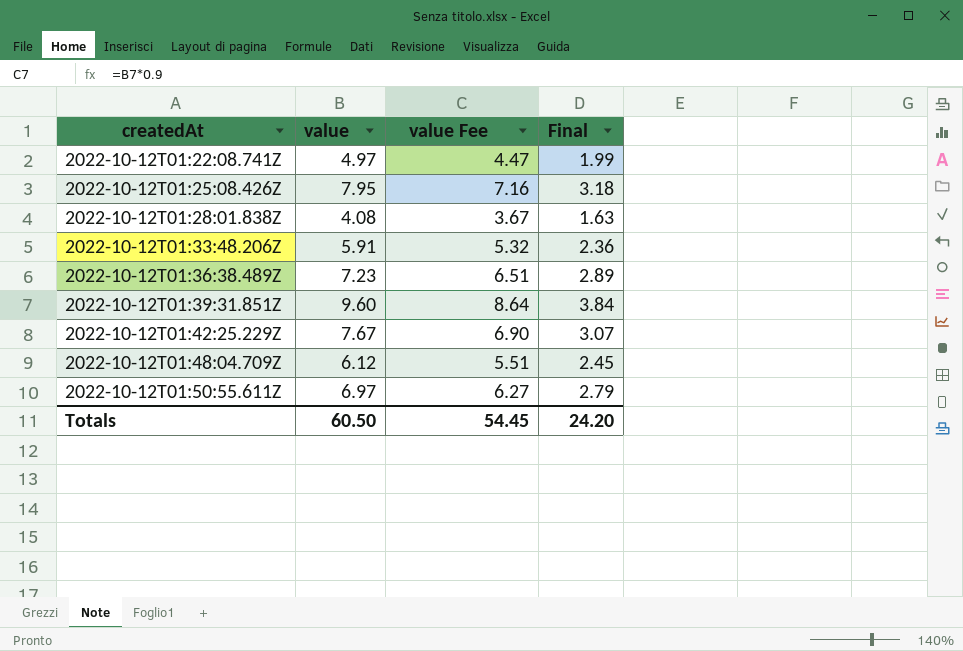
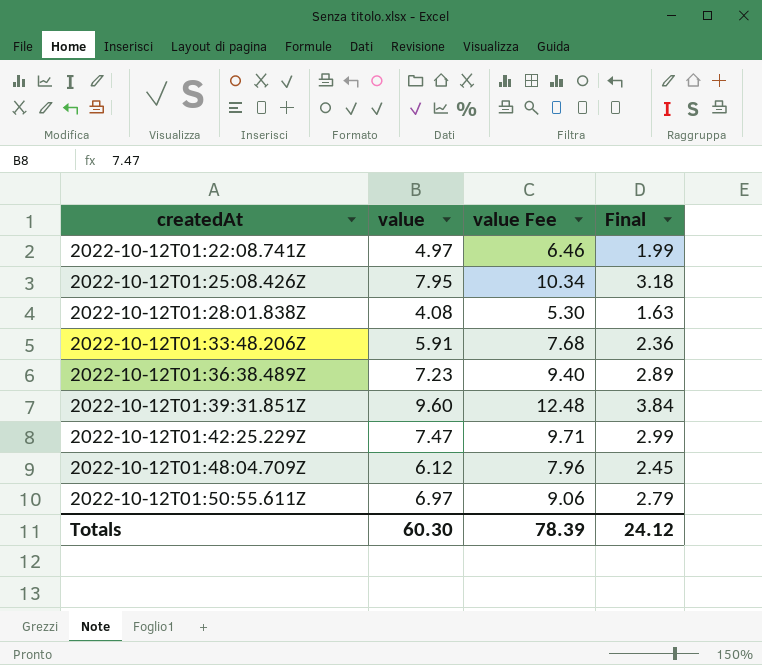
column value Fee | formula: [value] * 0.9 -> [value] * 1.3
2022-10-12T01:42:25.229Z | value: 7.67 -> 7.47
2022-10-12T01:42:25.229Z | Final: 3.07 -> 2.99
Totals | value: 60.50 -> 60.30
Totals | value Fee: 54.45 -> 78.39
Totals | Final: 24.20 -> 24.12

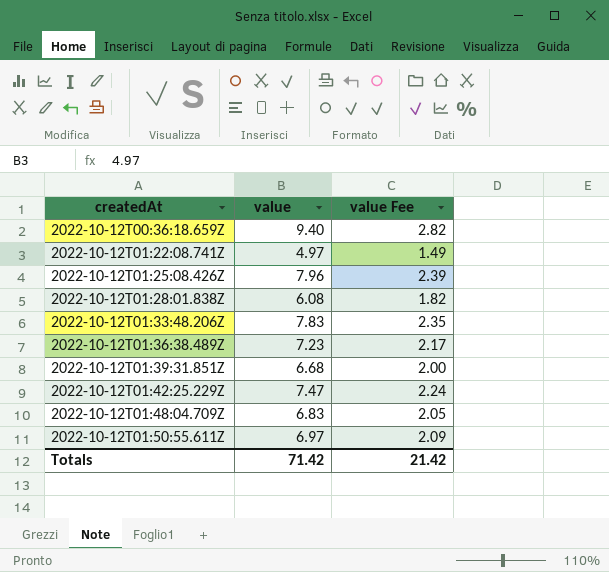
column Final | formula: [value] * 0.4 -> none
column value Fee | formula: [value] * 1.3 -> [value] * 0.3
row 2022-10-12T00:36:18.659Z: none -> 9.40 | 2.82
2022-10-12T01:25:08.426Z | value: 7.95 -> 7.96
2022-10-12T01:28:01.838Z | value: 4.08 -> 6.08
2022-10-12T01:33:48.206Z | value: 5.91 -> 7.83
2022-10-12T01:39:31.851Z | value: 9.60 -> 6.68
2022-10-12T01:48:04.709Z | value: 6.12 -> 6.83
Totals | value: 60.30 -> 71.42
Totals | value Fee: 78.39 -> 21.42

